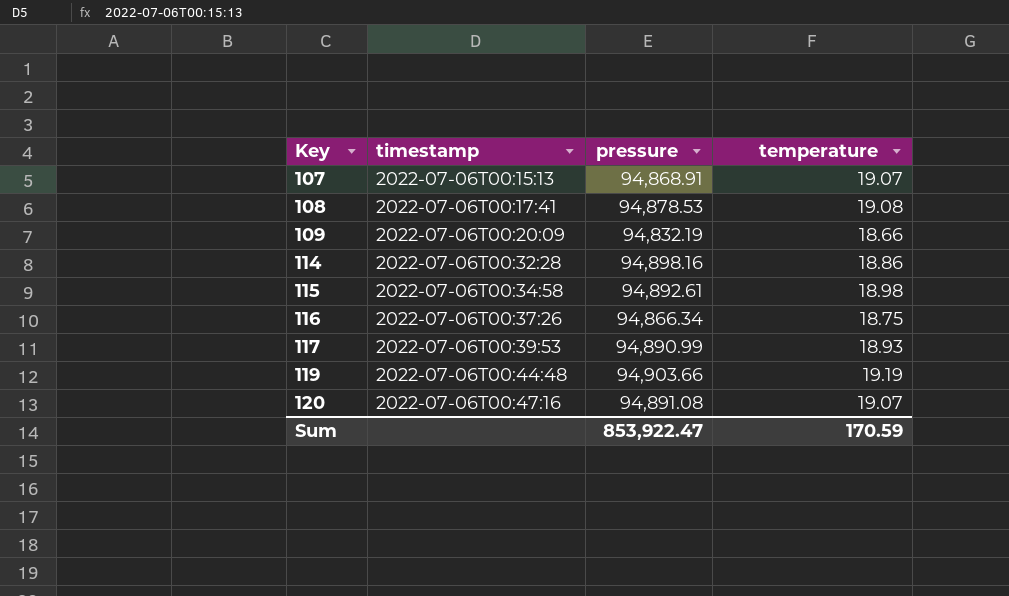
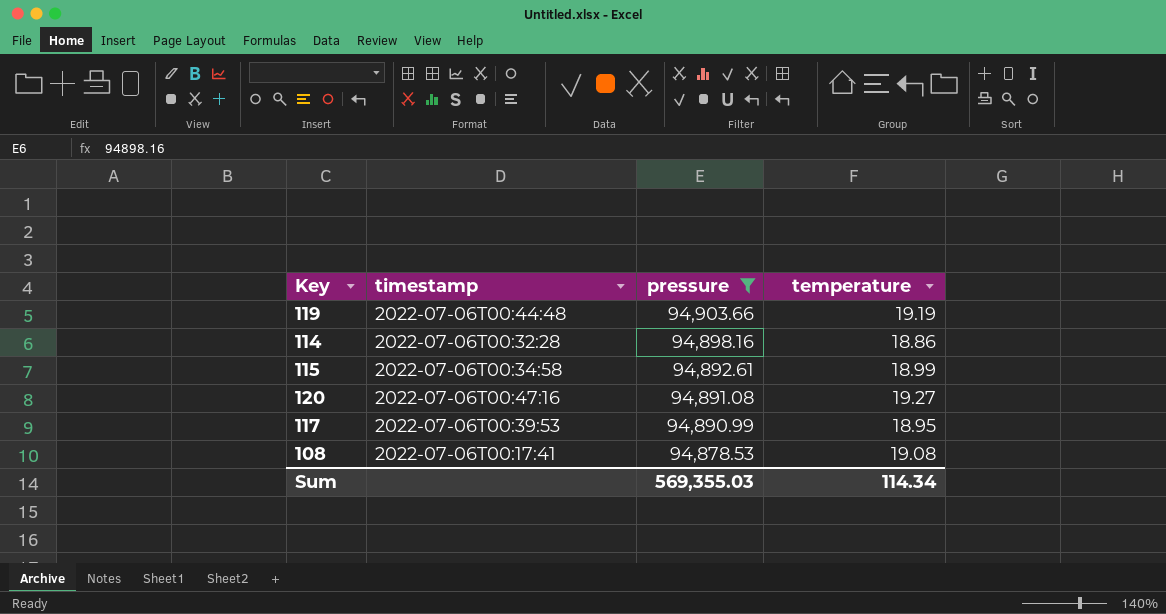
filter: none -> pressure >= 94,878.53
row order: Key ascending -> pressure descending
115 | temperature: 18.98 -> 18.99
120 | temperature: 19.07 -> 19.27
117 | temperature: 18.93 -> 18.95
Sum | pressure: 853,922.47 -> 569,355.03
Sum | temperature: 170.59 -> 114.34

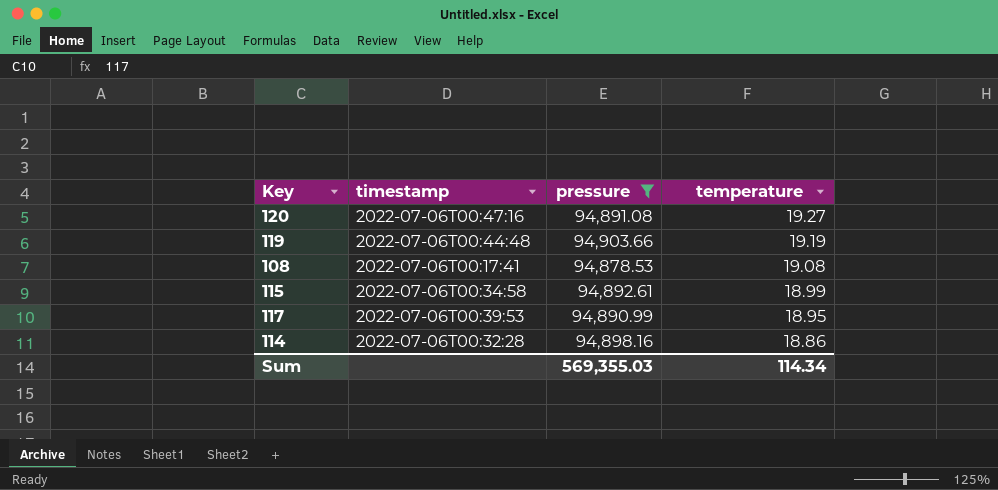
row order: pressure descending -> temperature descending

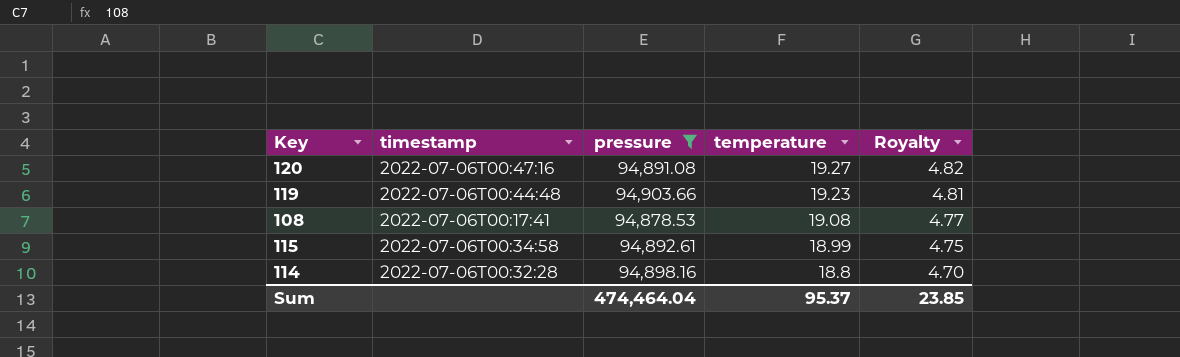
column Royalty | formula: none -> [temperature] * 0.25
row 117: 2022-07-06T00:39:53 | 94,890.99 | 18.95 -> none
119 | temperature: 19.19 -> 19.23
114 | temperature: 18.86 -> 18.8
Sum | pressure: 569,355.03 -> 474,464.04
Sum | temperature: 114.34 -> 95.37

